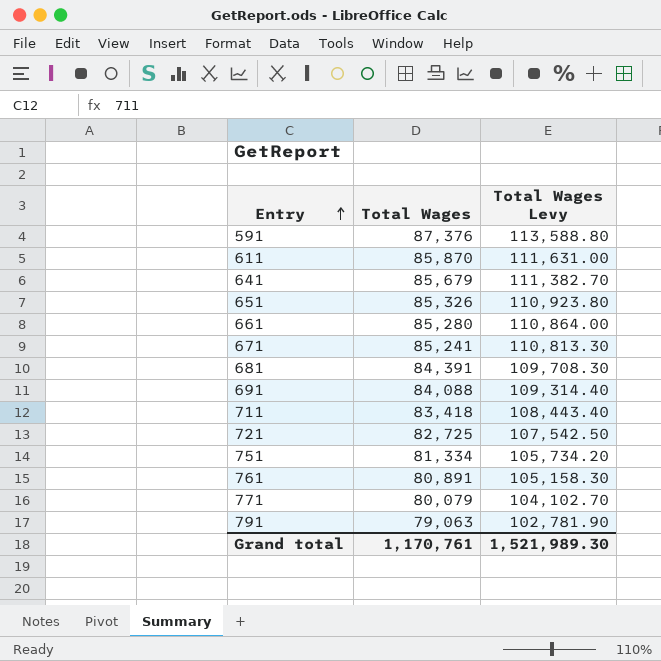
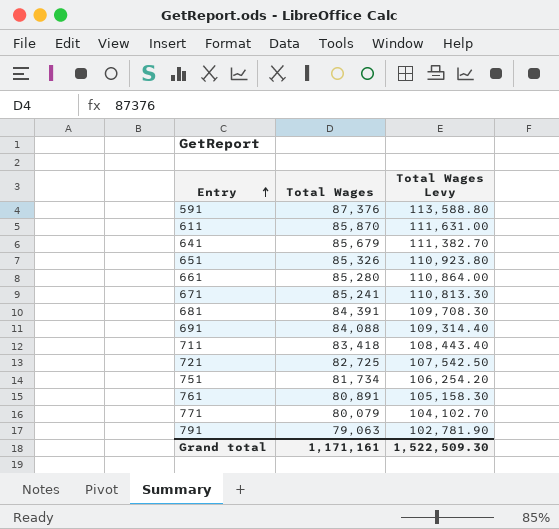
751 | Total Wages: 81,334 -> 81,734
751 | Total Wages Levy: 105,734.20 -> 106,254.20
Grand total | Total Wages: 1,170,761 -> 1,171,161
Grand total | Total Wages Levy: 1,521,989.30 -> 1,522,509.30

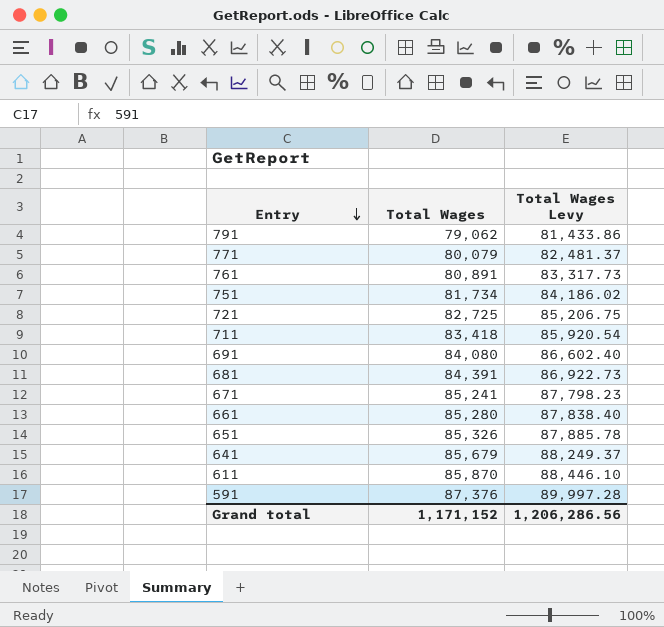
row order: Entry ascending -> Entry descending
column Total Wages Levy | formula: [Total Wages] * 1.3 -> [Total Wages] * 1.03
791 | Total Wages: 79,063 -> 79,062
691 | Total Wages: 84,088 -> 84,080
Grand total | Total Wages: 1,171,161 -> 1,171,152
Grand total | Total Wages Levy: 1,522,509.30 -> 1,206,286.56

